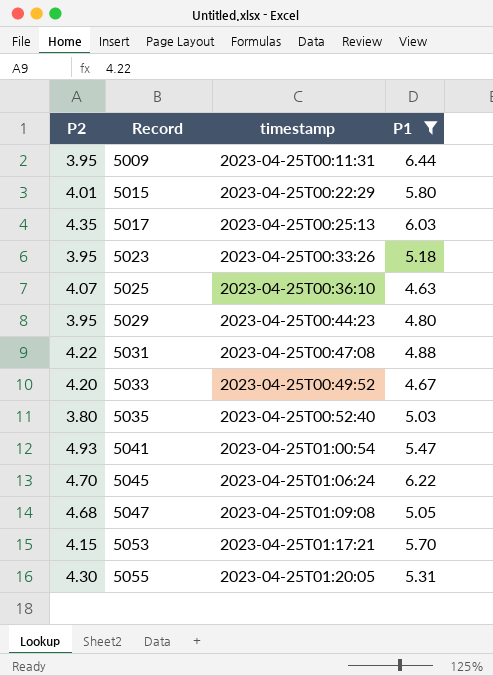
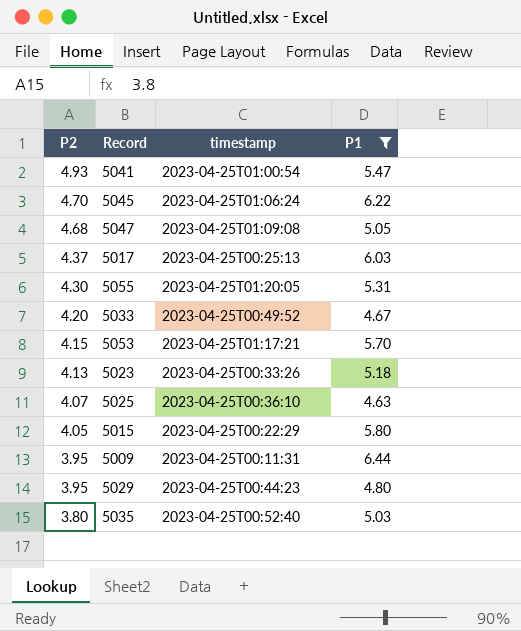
row order: Record ascending -> P2 descending
row 5031: 4.22 | 2023-04-25T00:47:08 | 4.88 -> none
5017 | P2: 4.35 -> 4.37
5023 | P2: 3.95 -> 4.13
5015 | P2: 4.01 -> 4.05

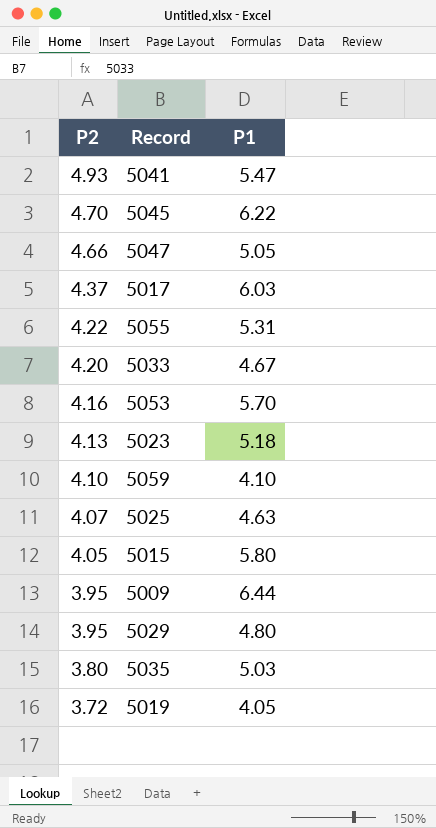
filter: P1 >= 4.63 -> none
column timestamp | position: 3 -> none
5047 | P2: 4.68 -> 4.66
5055 | P2: 4.30 -> 4.22
5053 | P2: 4.15 -> 4.16

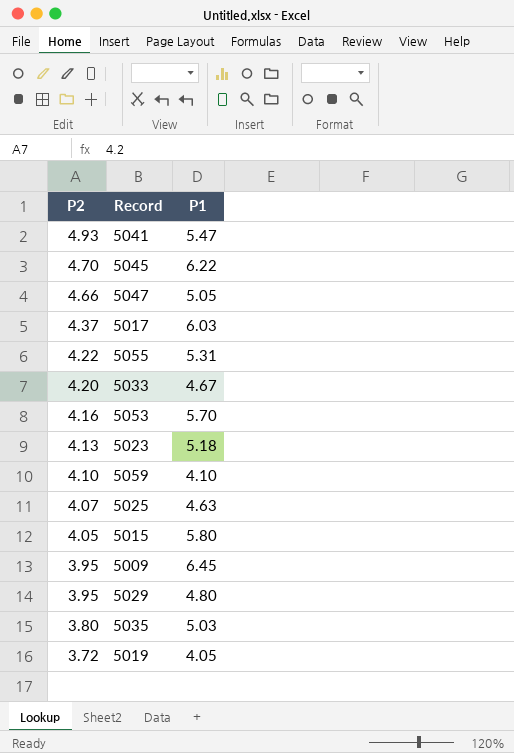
5009 | P1: 6.44 -> 6.45

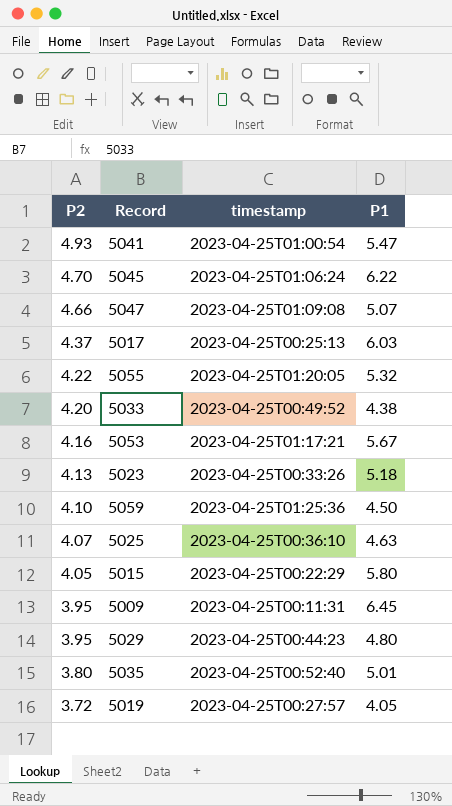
column timestamp | position: none -> 3
5047 | P1: 5.05 -> 5.07
5055 | P1: 5.31 -> 5.32
5033 | P1: 4.67 -> 4.38
5053 | P1: 5.70 -> 5.67
5059 | P1: 4.10 -> 4.50
5035 | P1: 5.03 -> 5.01

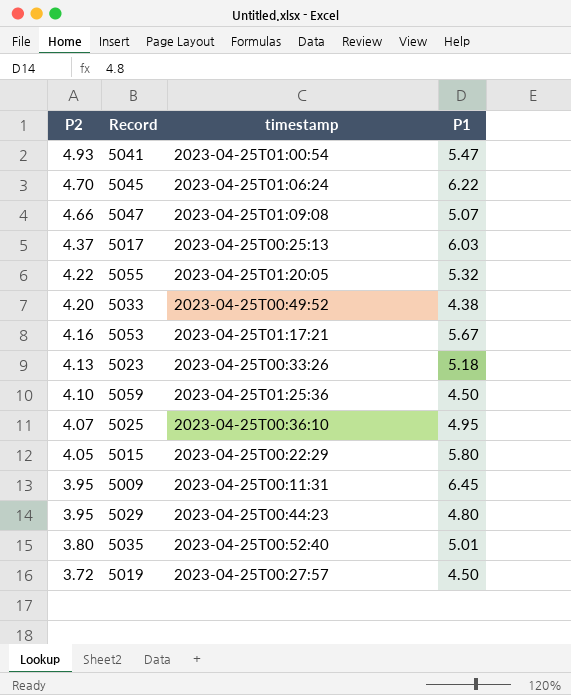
5025 | P1: 4.63 -> 4.95
5019 | P1: 4.05 -> 4.50

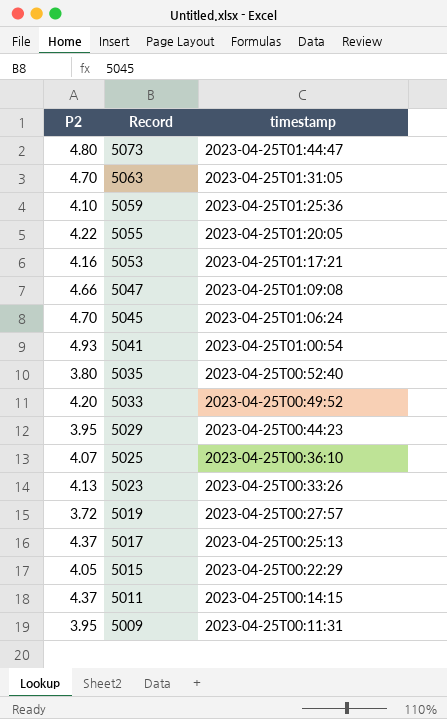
row order: P2 descending -> Record descending
column P1 | position: 4 -> none
row 5073: none -> 4.80 | 2023-04-25T01:44:47
row 5063: none -> 4.70 | 2023-04-25T01:31:05
row 5011: none -> 4.37 | 2023-04-25T00:14:15

